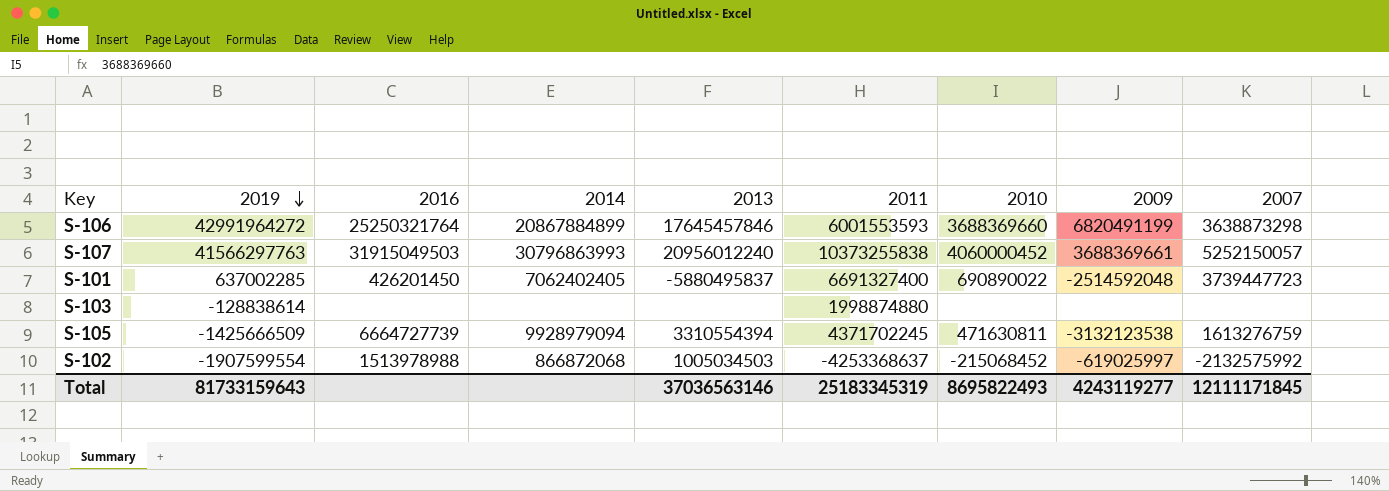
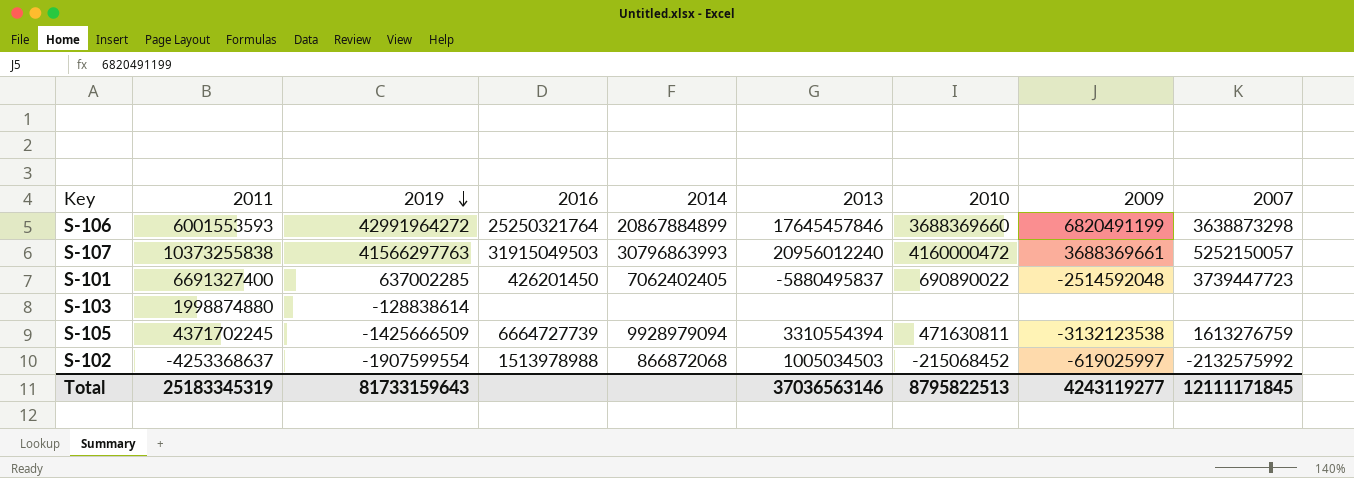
column 2011 | position: 6 -> 2
S-107 | 2010: 4060000452 -> 4160000472
Total | 2010: 8695822493 -> 8795822513

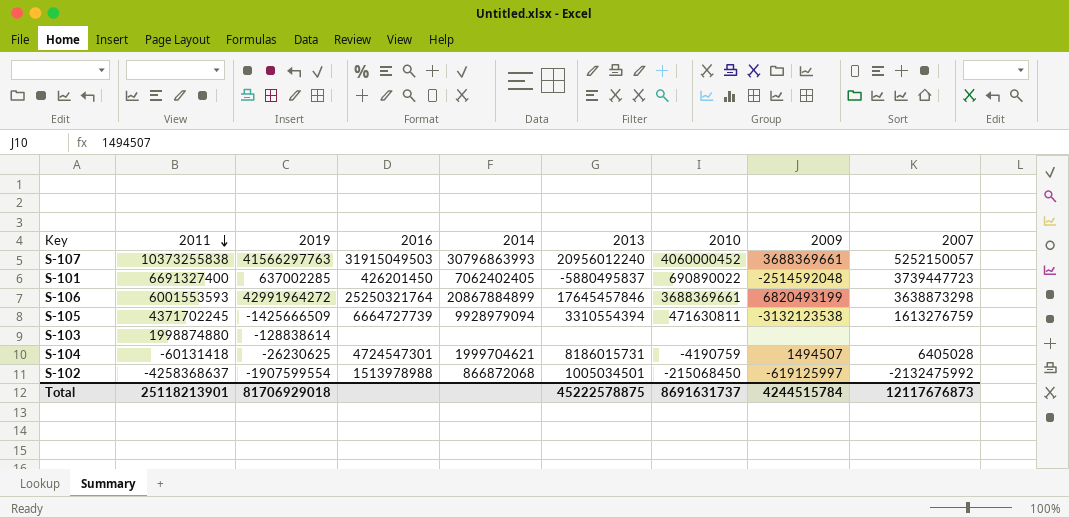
row order: 2019 descending -> 2011 descending
S-107 | 2010: 4160000472 -> 4060000452
S-106 | 2010: 3688369660 -> 3688369661
S-106 | 2009: 6820491199 -> 6820493199
row S-104: none -> -60131418 | -26230625 | 4724547301 | 1999704621 | 8186015731 | -4190759 | 1494507 | 6405028
S-102 | 2011: -4253368637 -> -4258368637
S-102 | 2013: 1005034503 -> 1005034501
S-102 | 2010: -215068452 -> -215068450
S-102 | 2009: -619025997 -> -619125997
S-102 | 2007: -2132575992 -> -2132475992
Total | 2011: 25183345319 -> 25118213901
Total | 2019: 81733159643 -> 81706929018
Total | 2013: 37036563146 -> 45222578875
Total | 2010: 8795822513 -> 8691631737
Total | 2009: 4243119277 -> 4244515784
Total | 2007: 12111171845 -> 12117676873

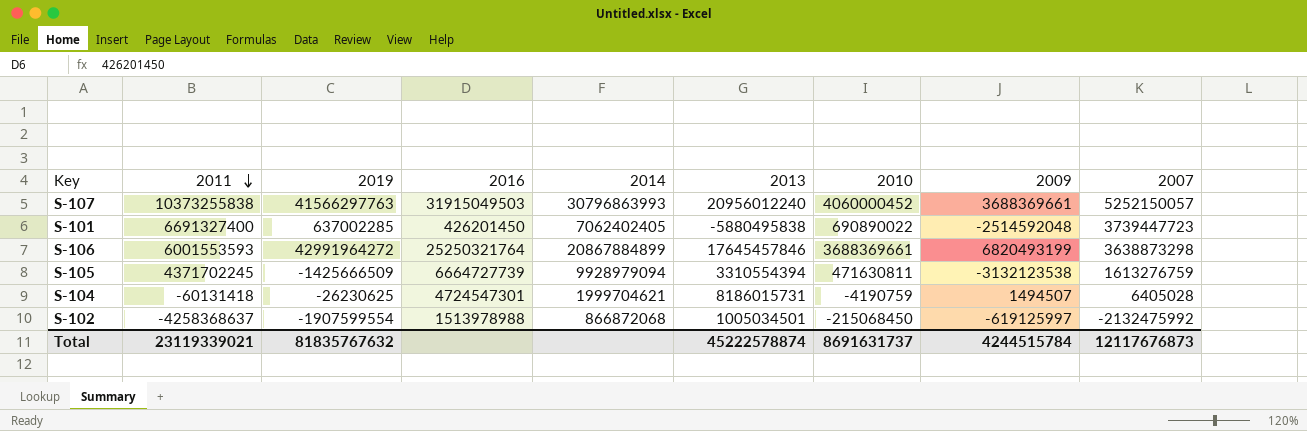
row S-103: 1998874880 | -128838614 | none | none | none | none | none | none -> none
S-101 | 2013: -5880495837 -> -5880495838
Total | 2011: 25118213901 -> 23119339021
Total | 2019: 81706929018 -> 81835767632
Total | 2013: 45222578875 -> 45222578874

